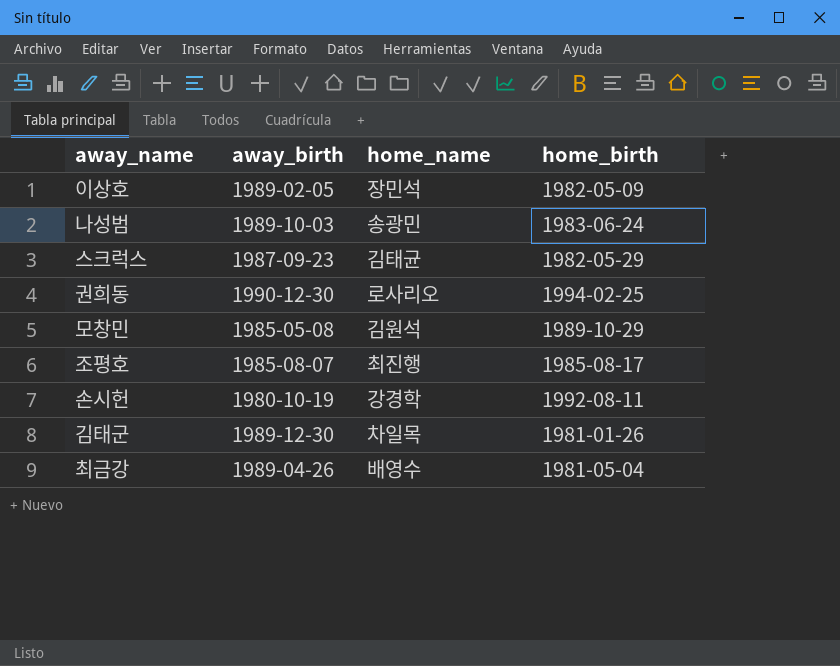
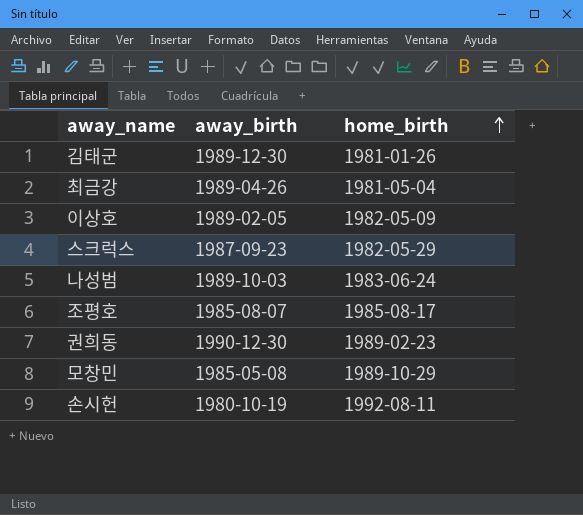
row order: none -> home_birth ascending
column home_name | position: 3 -> none
권희동 | home_birth: 1994-02-25 -> 1989-02-23

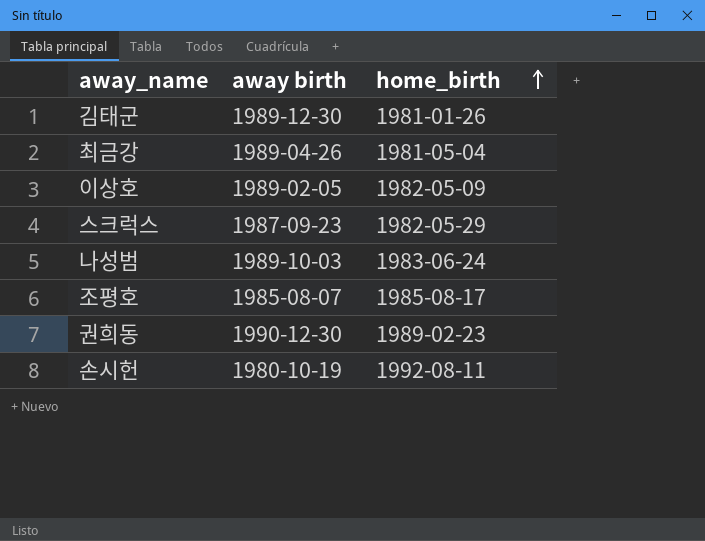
column name: away_birth -> away birth
row 모창민: 1985-05-08 | 1989-10-29 -> none

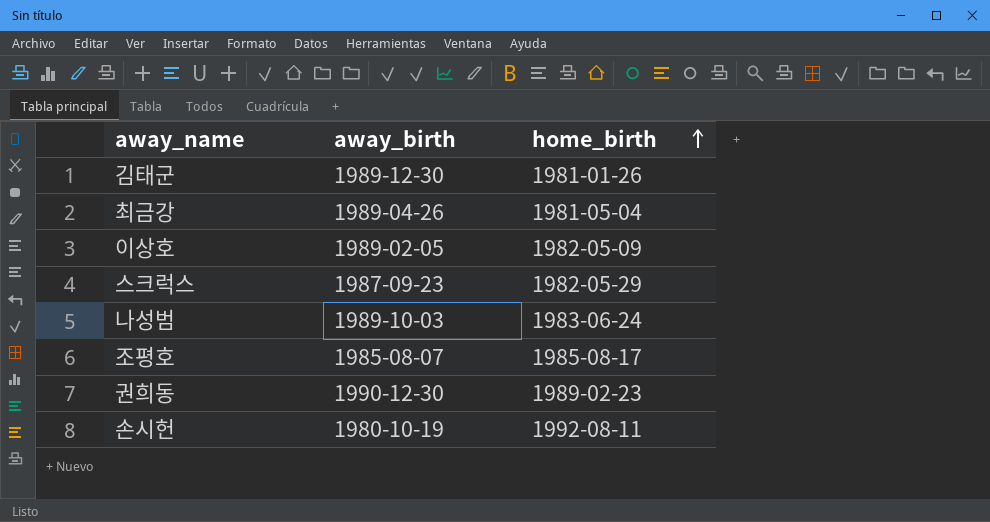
column name: away birth -> away_birth

